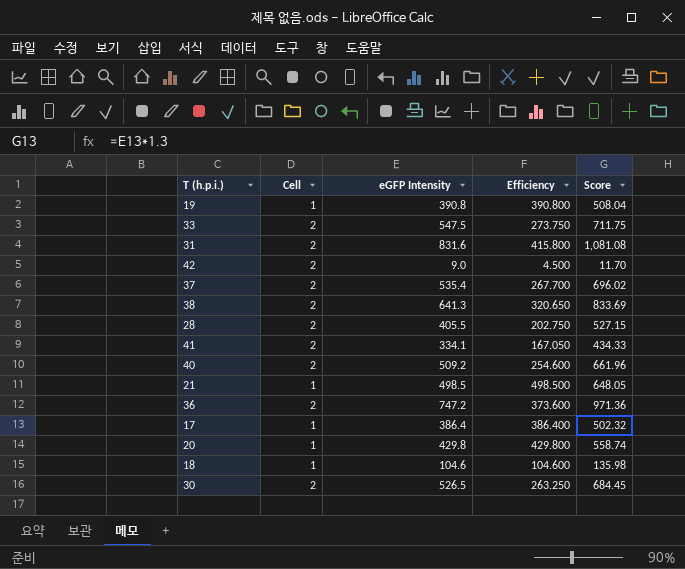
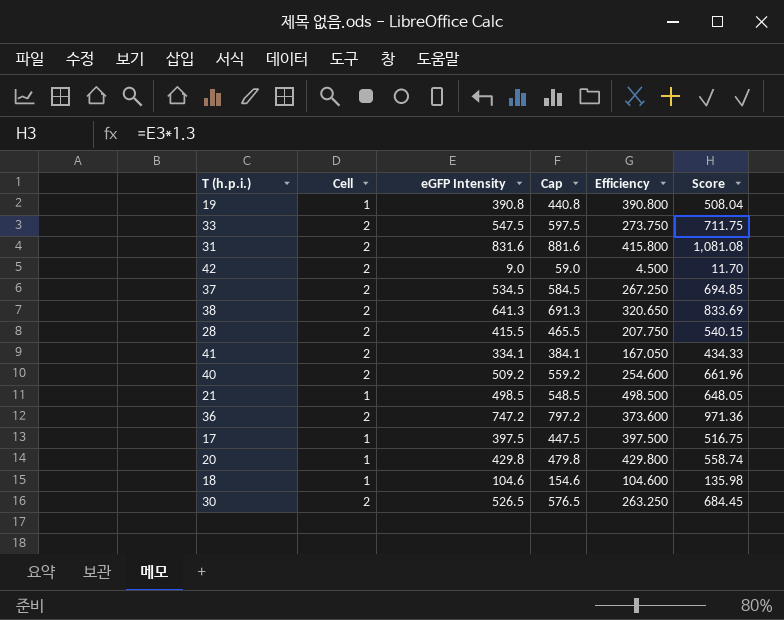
column Cap | formula: none -> [eGFP Intensity] + 50
37 | eGFP Intensity: 535.4 -> 534.5
37 | Efficiency: 267.700 -> 267.250
37 | Score: 696.02 -> 694.85
28 | eGFP Intensity: 405.5 -> 415.5
28 | Efficiency: 202.750 -> 207.750
28 | Score: 527.15 -> 540.15
17 | eGFP Intensity: 386.4 -> 397.5
17 | Efficiency: 386.400 -> 397.500
17 | Score: 502.32 -> 516.75

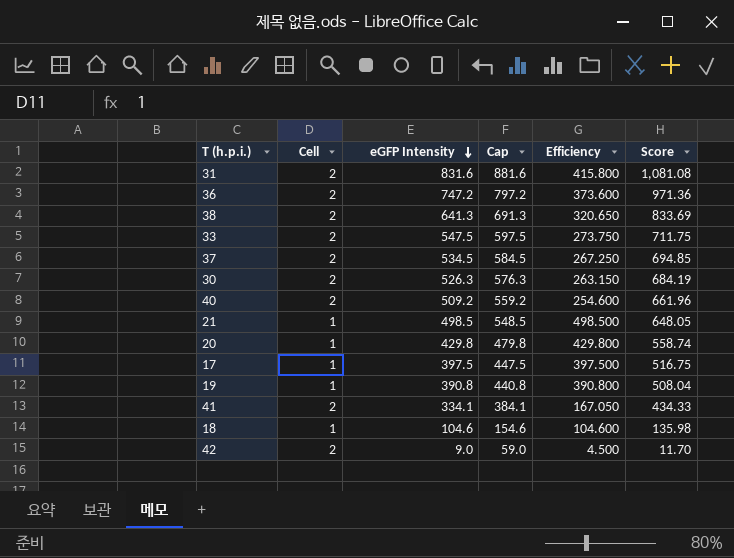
row order: none -> eGFP Intensity descending
row 28: 2 | 415.5 | 465.5 | 207.750 | 540.15 -> none
30 | eGFP Intensity: 526.5 -> 526.3
30 | Cap: 576.5 -> 576.3
30 | Efficiency: 263.250 -> 263.150
30 | Score: 684.45 -> 684.19

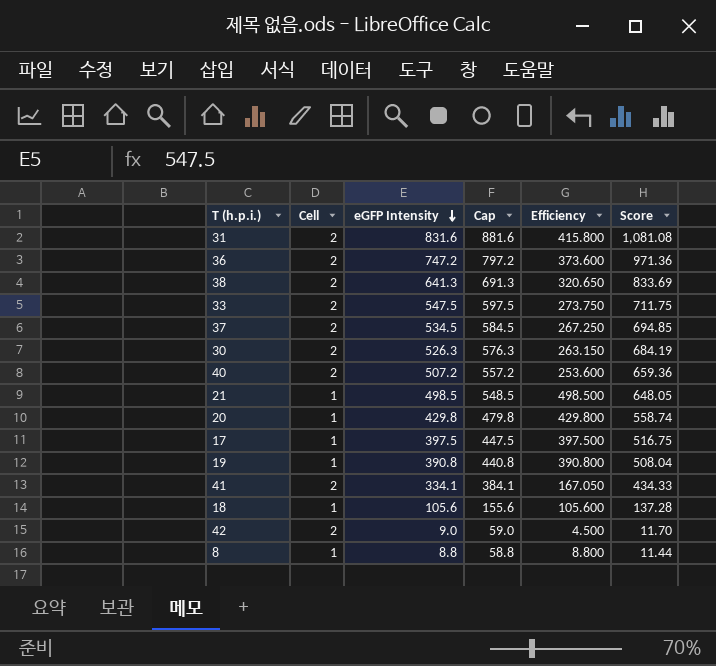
40 | eGFP Intensity: 509.2 -> 507.2
40 | Cap: 559.2 -> 557.2
40 | Efficiency: 254.600 -> 253.600
40 | Score: 661.96 -> 659.36
18 | eGFP Intensity: 104.6 -> 105.6
18 | Cap: 154.6 -> 155.6
18 | Efficiency: 104.600 -> 105.600
18 | Score: 135.98 -> 137.28
row 8: none -> 1 | 8.8 | 58.8 | 8.800 | 11.44

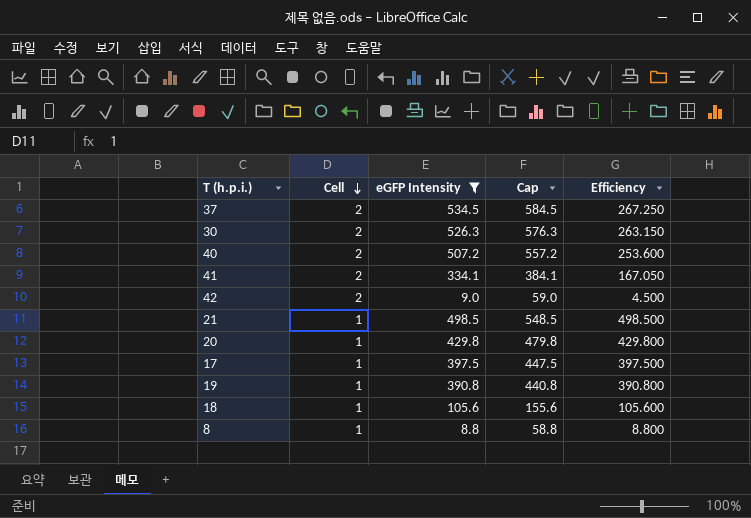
filter: none -> eGFP Intensity <= 534.5
row order: eGFP Intensity descending -> Cell descending
column Score | formula: [eGFP Intensity] * 1.3 -> none

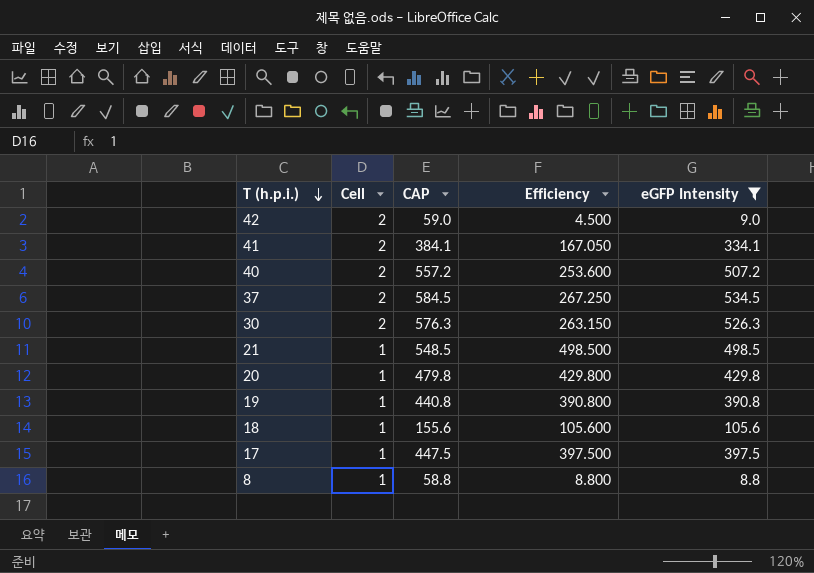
row order: Cell descending -> T (h.p.i.) descending
column name: Cap -> CAP
column eGFP Intensity | position: 3 -> 5

